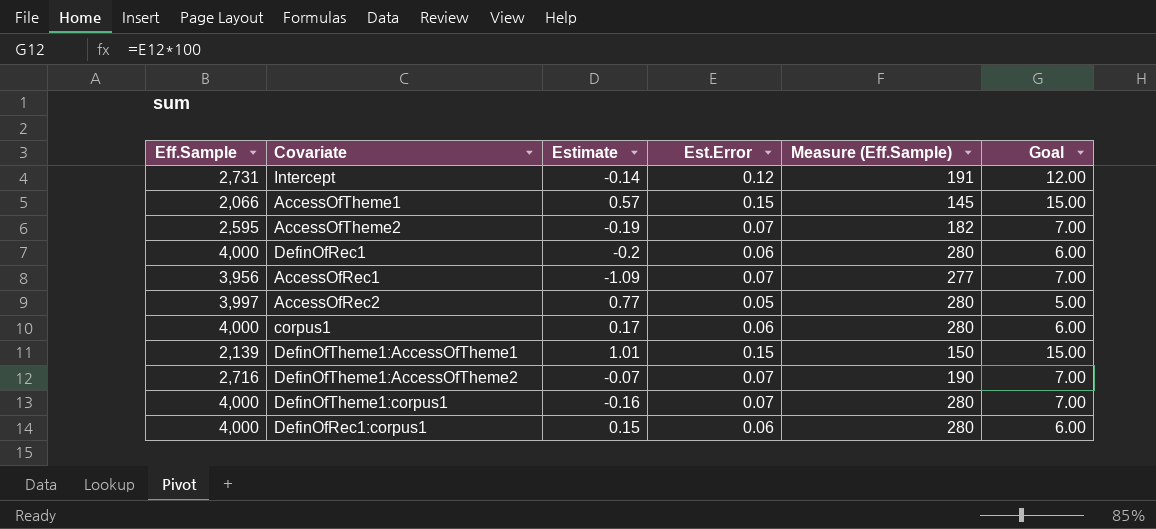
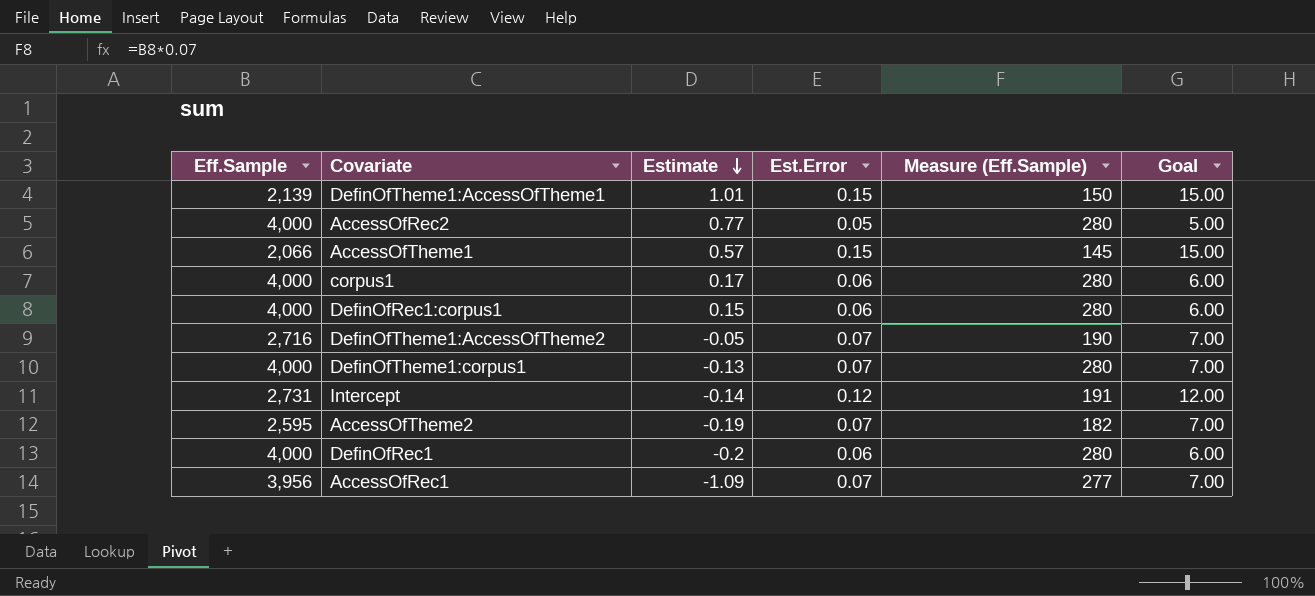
row order: none -> Estimate descending
AccessOfRec2 | Eff.Sample: 3,997 -> 4,000
DefinOfTheme1:AccessOfTheme2 | Estimate: -0.07 -> -0.05
DefinOfTheme1:corpus1 | Estimate: -0.16 -> -0.13

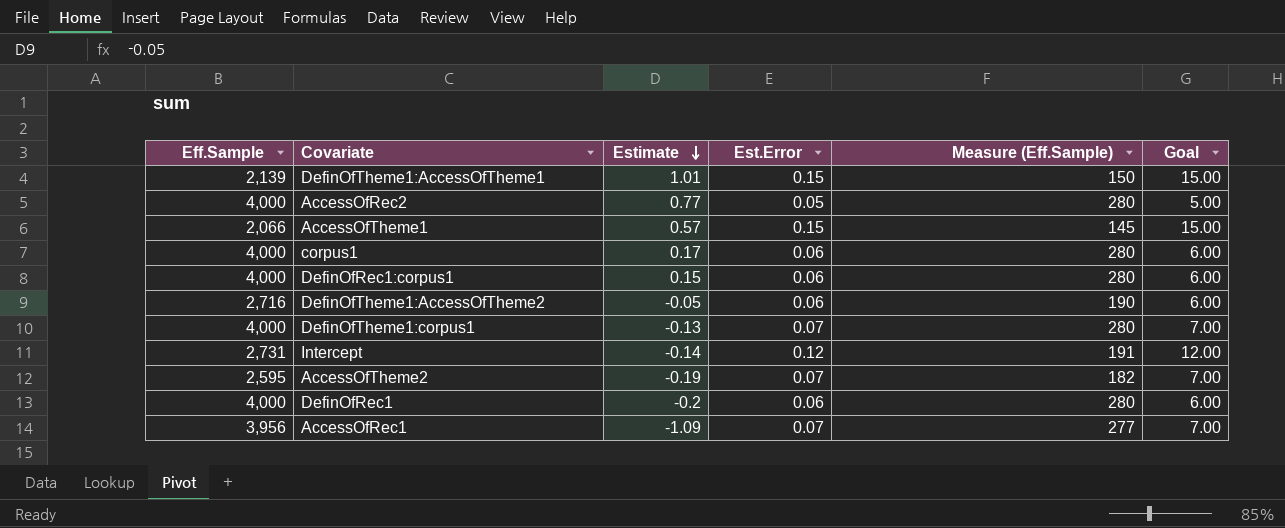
DefinOfTheme1:AccessOfTheme2 | Est.Error: 0.07 -> 0.06
DefinOfTheme1:AccessOfTheme2 | Goal: 7.00 -> 6.00

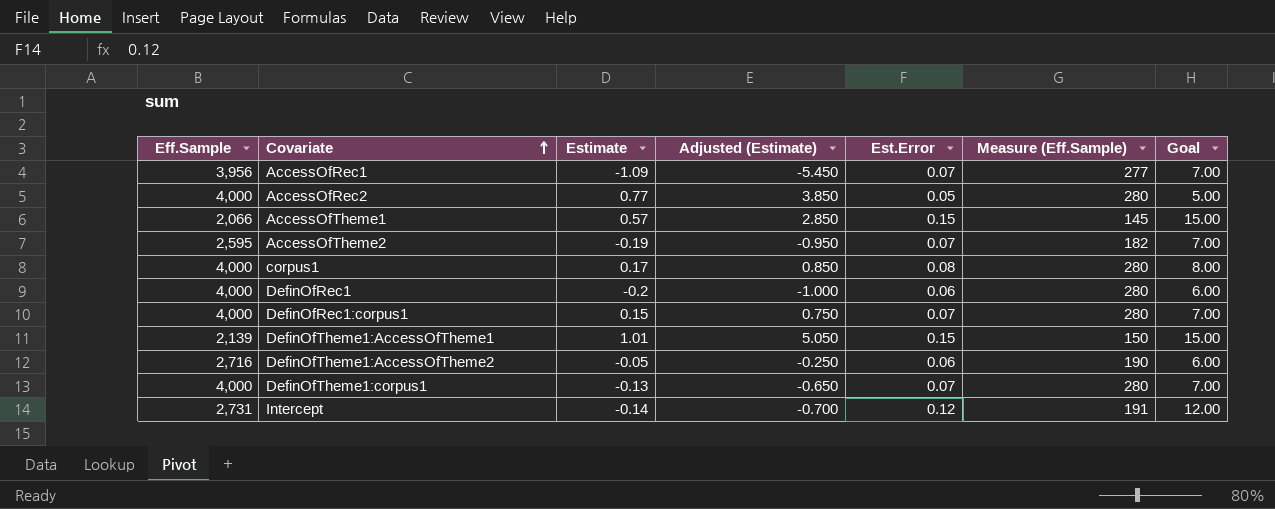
row order: Estimate descending -> Covariate ascending
column Adjusted (Estimate) | formula: none -> [Estimate] * 5
corpus1 | Est.Error: 0.06 -> 0.08
corpus1 | Goal: 6.00 -> 8.00
DefinOfRec1:corpus1 | Est.Error: 0.06 -> 0.07
DefinOfRec1:corpus1 | Goal: 6.00 -> 7.00

